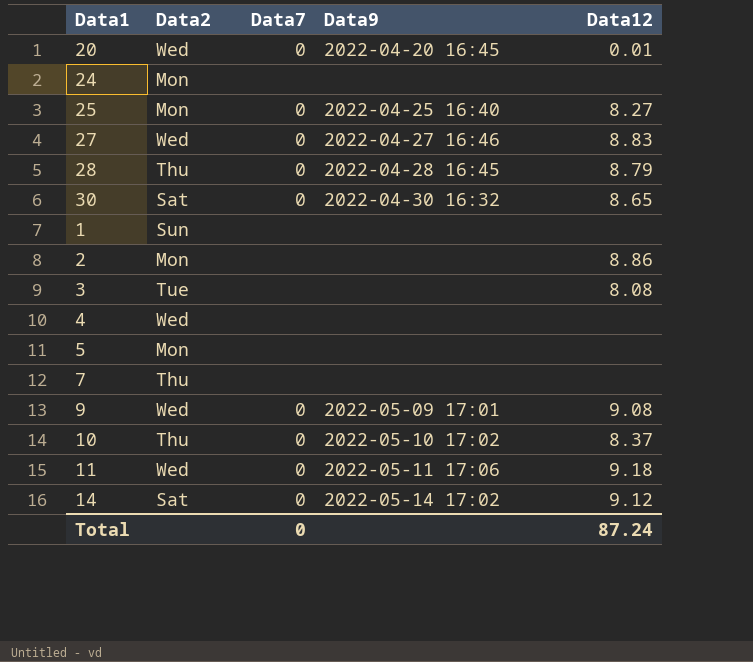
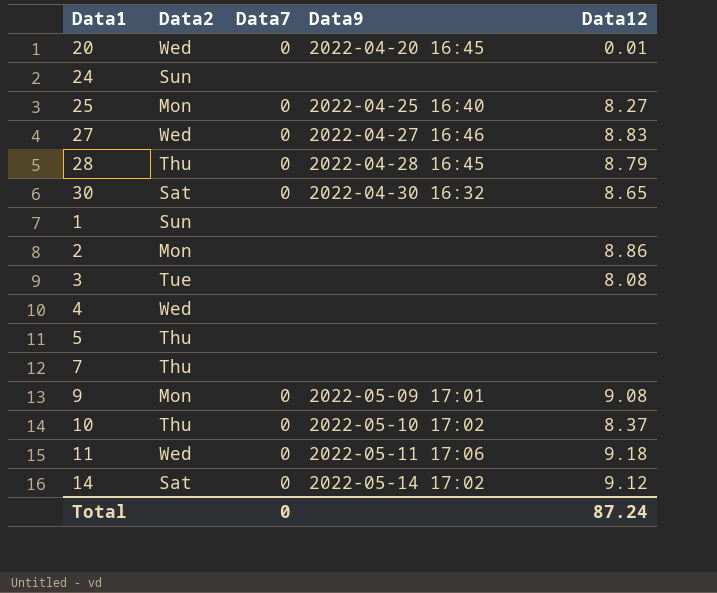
24 | Data2: Mon -> Sun
5 | Data2: Mon -> Thu
9 | Data2: Wed -> Mon

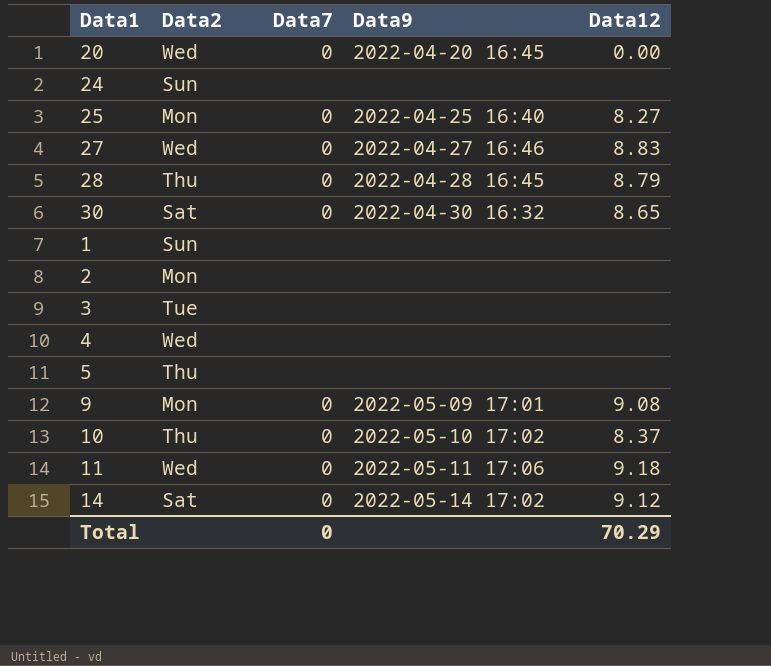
row 7: Thu | none | none | none -> none
20 | Data12: 0.01 -> 0.00
2 | Data12: 8.86 -> none
3 | Data12: 8.08 -> none
Total | Data12: 87.24 -> 70.29

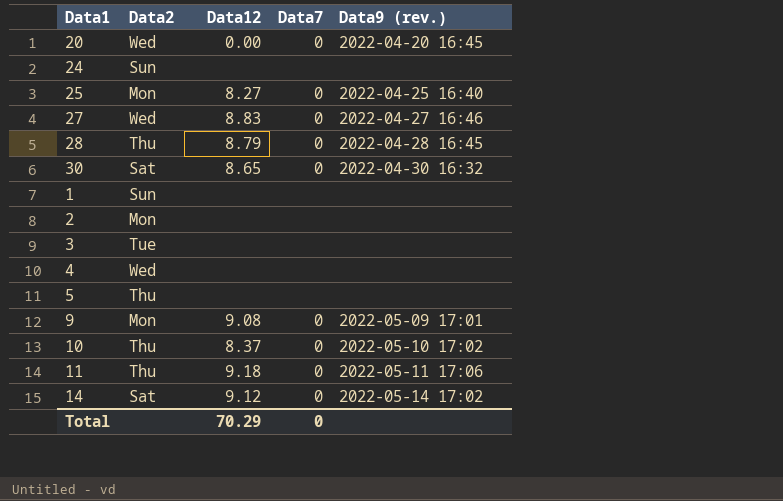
column Data12 | position: 5 -> 3
column name: Data9 -> Data9 (rev.)
11 | Data2: Wed -> Thu

